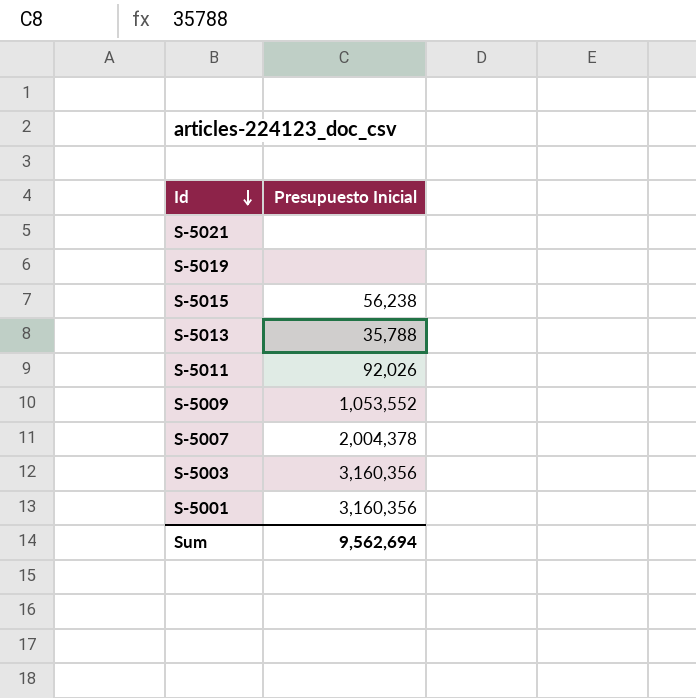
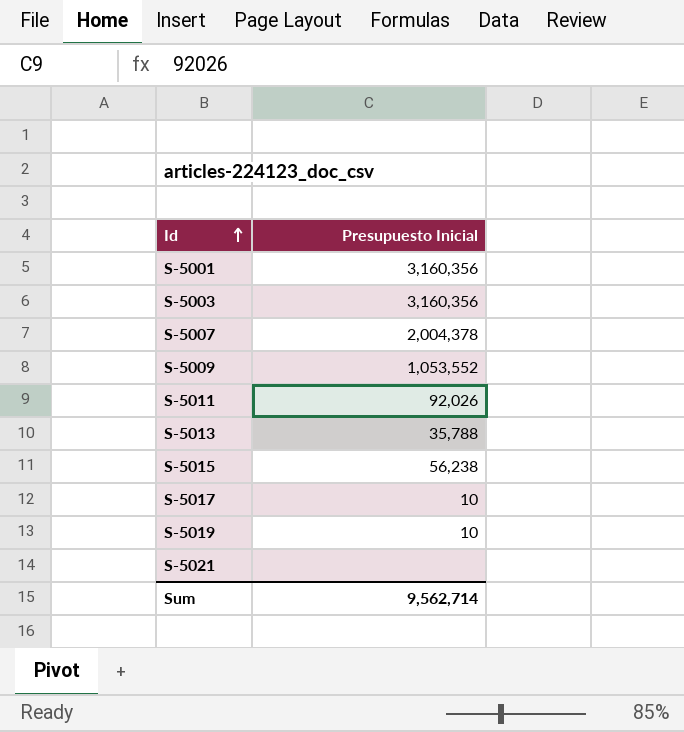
row order: Id descending -> Id ascending
row S-5017: none -> 10
S-5019 | Presupuesto Inicial: none -> 10
Sum | Presupuesto Inicial: 9,562,694 -> 9,562,714

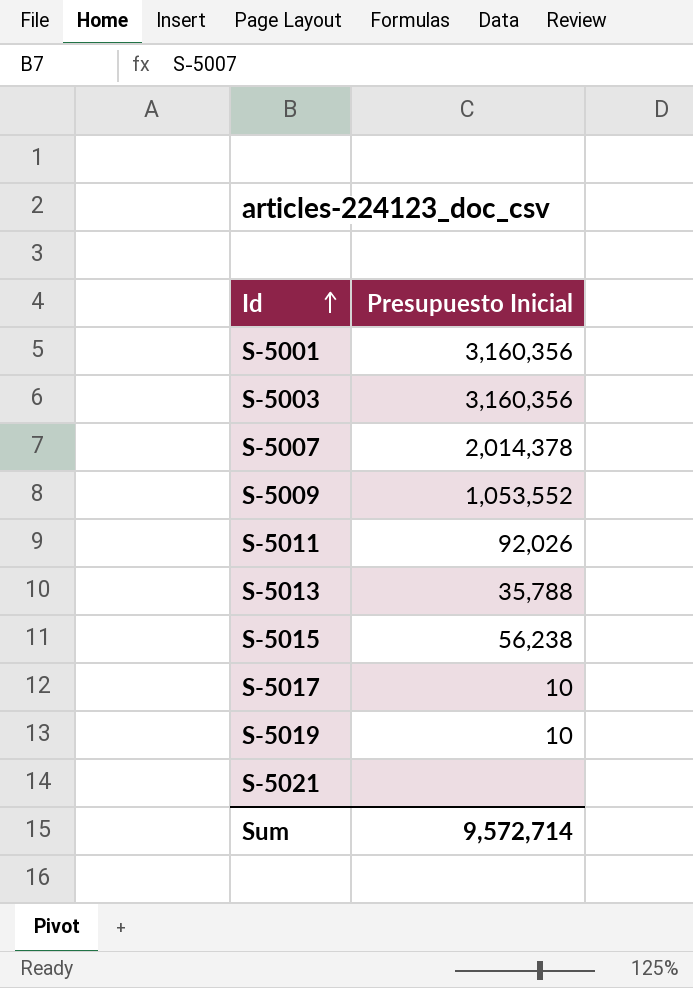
S-5007 | Presupuesto Inicial: 2,004,378 -> 2,014,378
Sum | Presupuesto Inicial: 9,562,714 -> 9,572,714

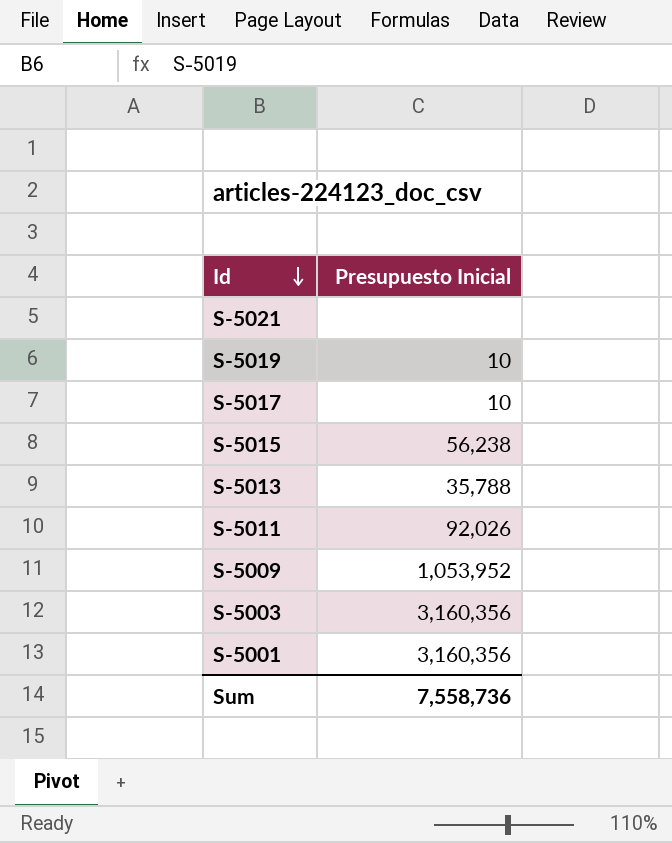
row order: Id ascending -> Id descending
row S-5007: 2,014,378 -> none
S-5009 | Presupuesto Inicial: 1,053,552 -> 1,053,952
Sum | Presupuesto Inicial: 9,572,714 -> 7,558,736

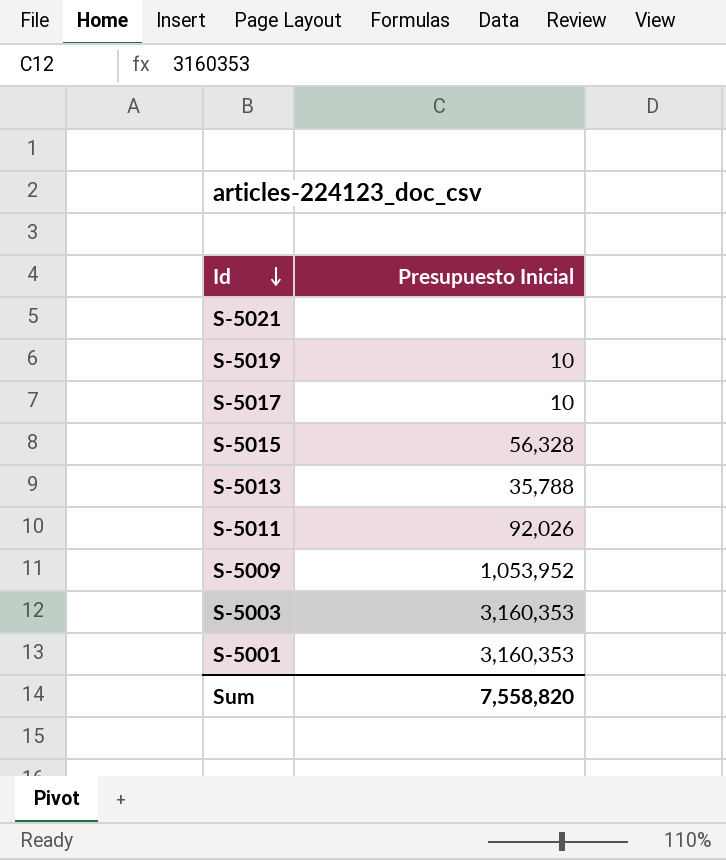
S-5015 | Presupuesto Inicial: 56,238 -> 56,328
S-5003 | Presupuesto Inicial: 3,160,356 -> 3,160,353
S-5001 | Presupuesto Inicial: 3,160,356 -> 3,160,353
Sum | Presupuesto Inicial: 7,558,736 -> 7,558,820

